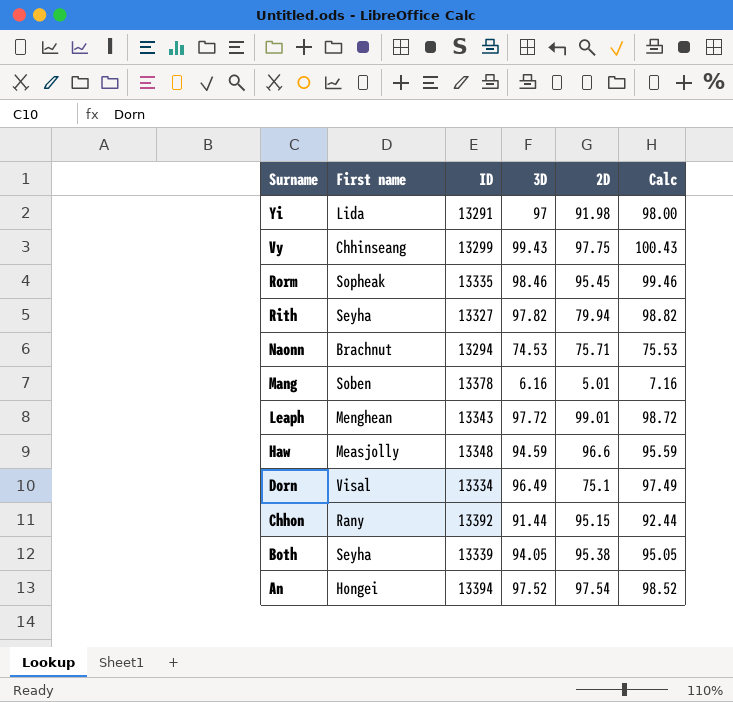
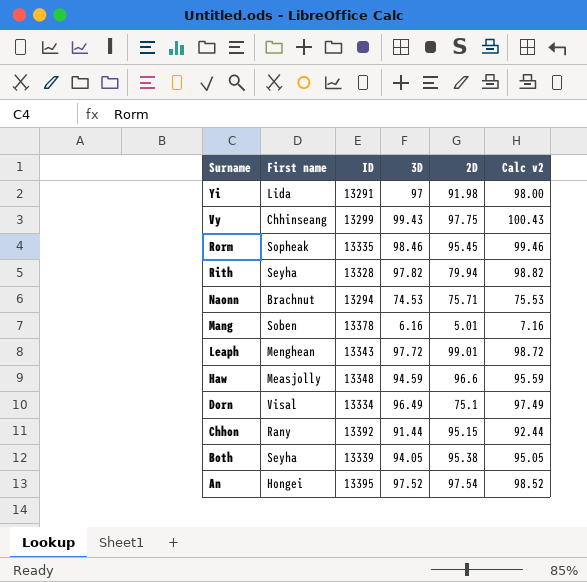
column name: Calc -> Calc v2
Rith | ID: 13327 -> 13328
An | ID: 13394 -> 13395

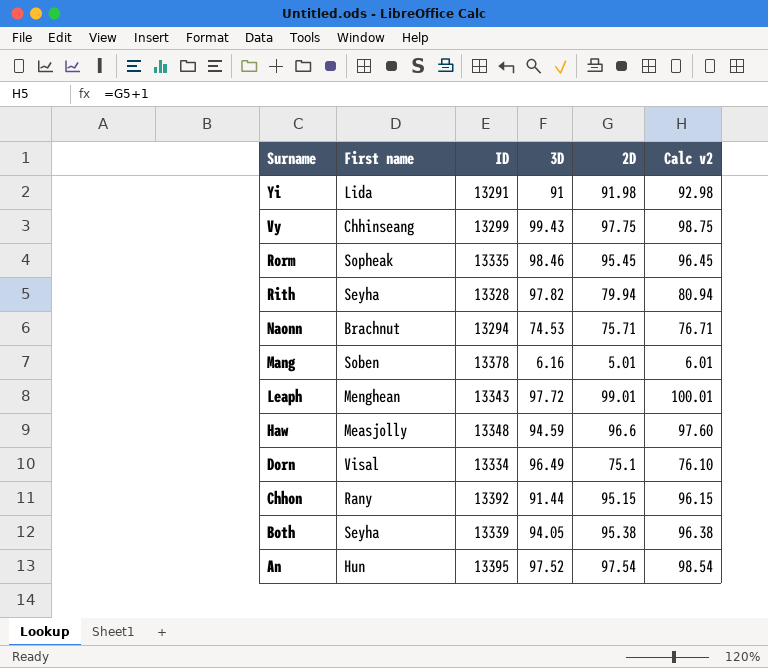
column Calc v2 | formula: [3D] + 1 -> [2D] + 1
Yi | 3D: 97 -> 91
An | First name: Hongei -> Hun

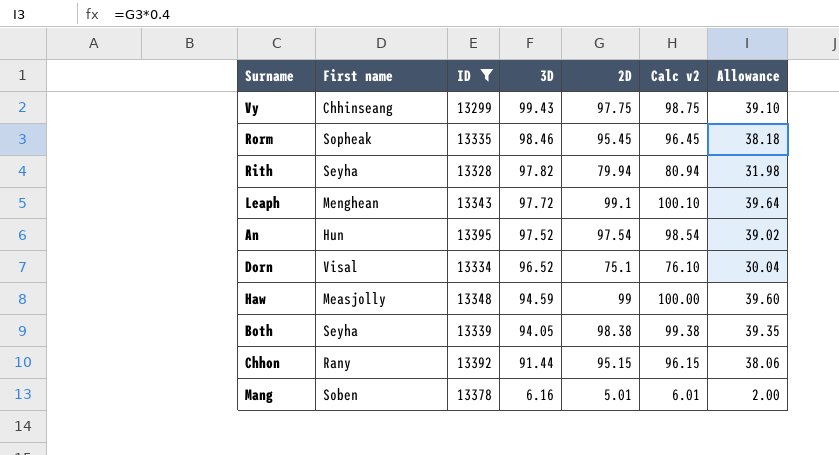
filter: none -> ID >= 13299
row order: Surname descending -> 3D descending
column Allowance | formula: none -> [2D] * 0.4
Leaph | 2D: 99.01 -> 99.1
Leaph | Calc v2: 100.01 -> 100.10
Dorn | 3D: 96.49 -> 96.52
Haw | 2D: 96.6 -> 99
Haw | Calc v2: 97.60 -> 100.00
Both | 2D: 95.38 -> 98.38
Both | Calc v2: 96.38 -> 99.38

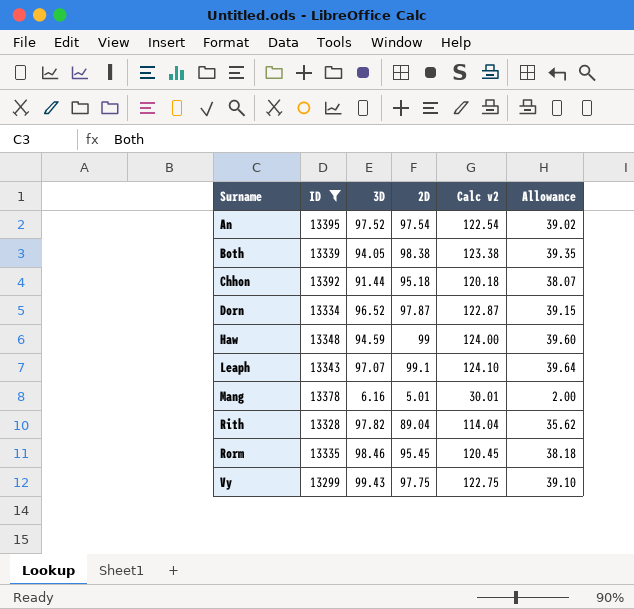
row order: 3D descending -> Surname ascending
column First name | position: 2 -> none
column Calc v2 | formula: [2D] + 1 -> [2D] + 25
Chhon | 2D: 95.15 -> 95.18
Chhon | Allowance: 38.06 -> 38.07
Dorn | 2D: 75.1 -> 97.87
Dorn | Allowance: 30.04 -> 39.15
Leaph | 3D: 97.72 -> 97.07
Rith | 2D: 79.94 -> 89.04
Rith | Allowance: 31.98 -> 35.62

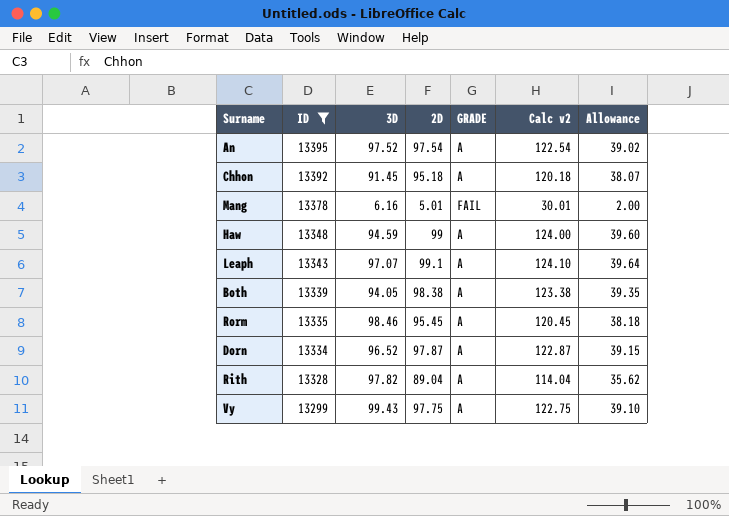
row order: Surname ascending -> ID descending
column GRADE | position: none -> 5
Chhon | 3D: 91.44 -> 91.45

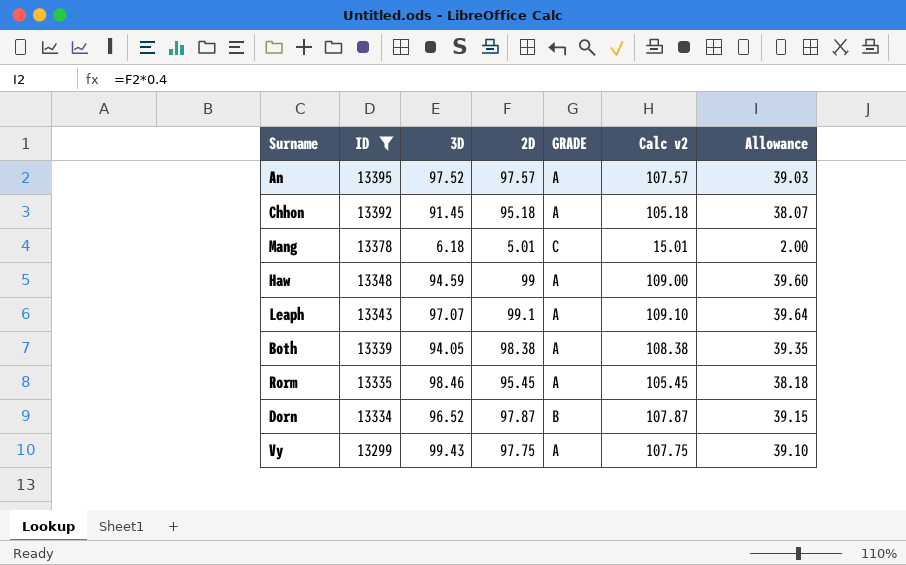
column Calc v2 | formula: [2D] + 25 -> [2D] + 10
row Rith: 13328 | 97.82 | 89.04 | A | 114.04 | 35.62 -> none
An | 2D: 97.54 -> 97.57
An | Allowance: 39.02 -> 39.03
Mang | 3D: 6.16 -> 6.18
Mang | GRADE: FAIL -> C
Dorn | GRADE: A -> B

